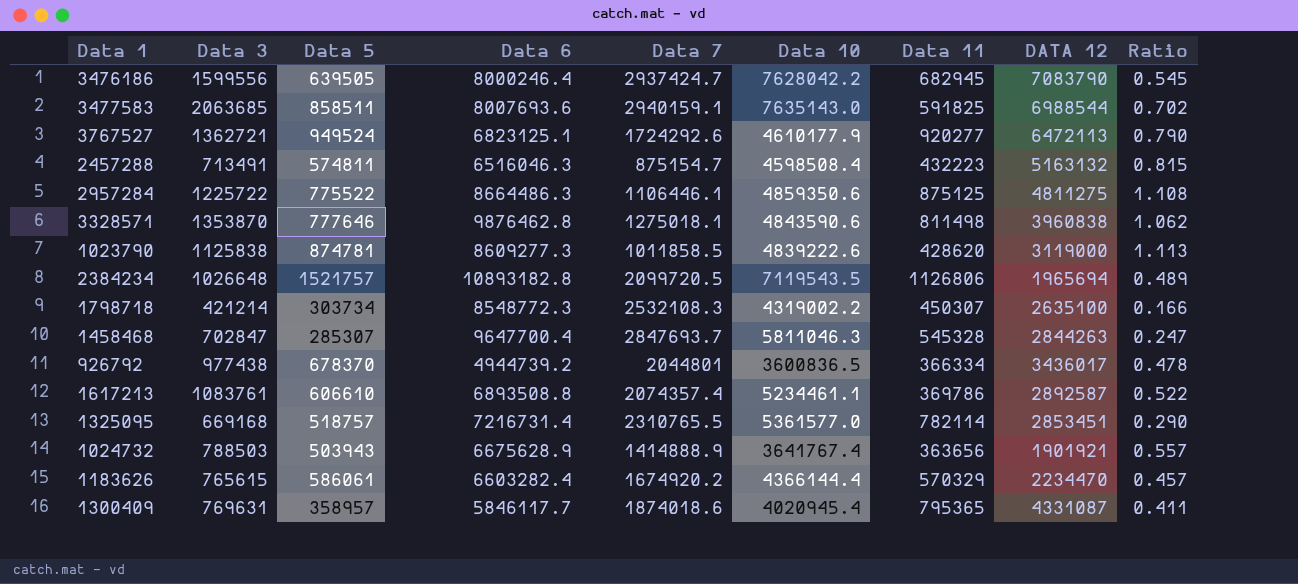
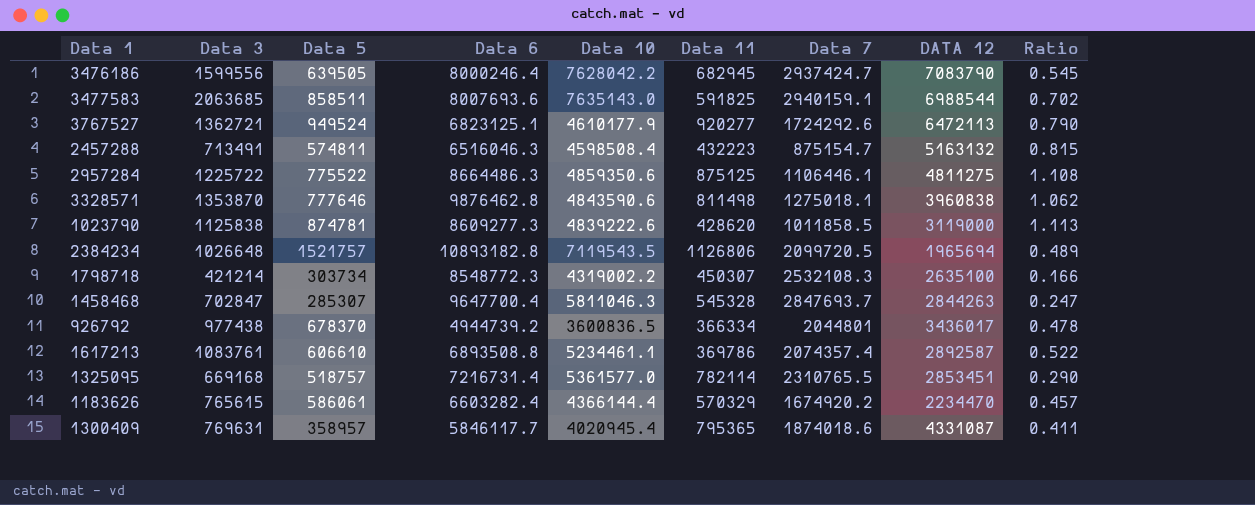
column Data 7 | position: 5 -> 7
row 1024732: 788503 | 503943 | 6675628.9 | 1414888.9 | 3641767.4 | 363656 | 1901921 | 0.557 -> none

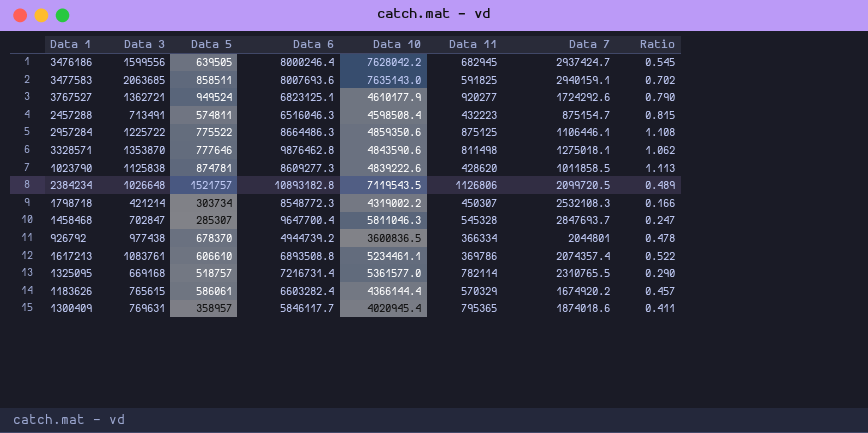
column DATA 12 | position: 8 -> none

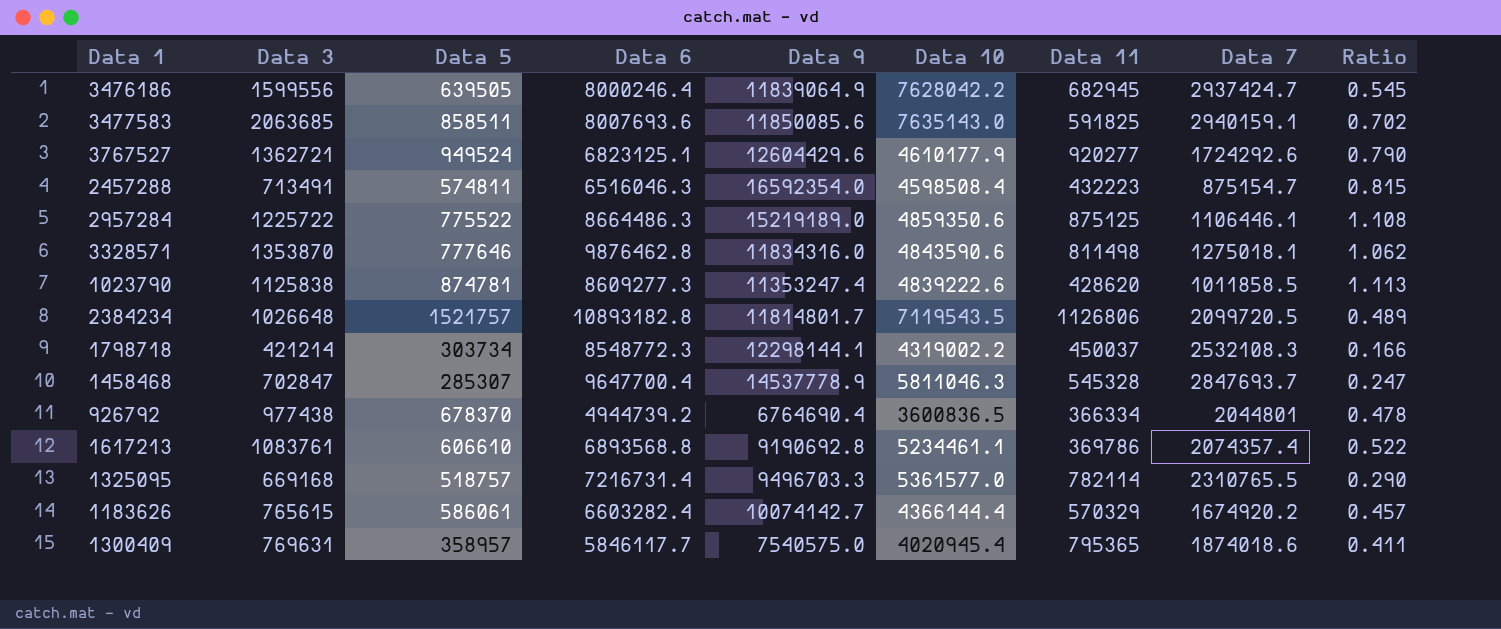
column Data 9 | position: none -> 5
1798718 | Data 11: 450307 -> 450037
1617213 | Data 6: 6893508.8 -> 6893568.8

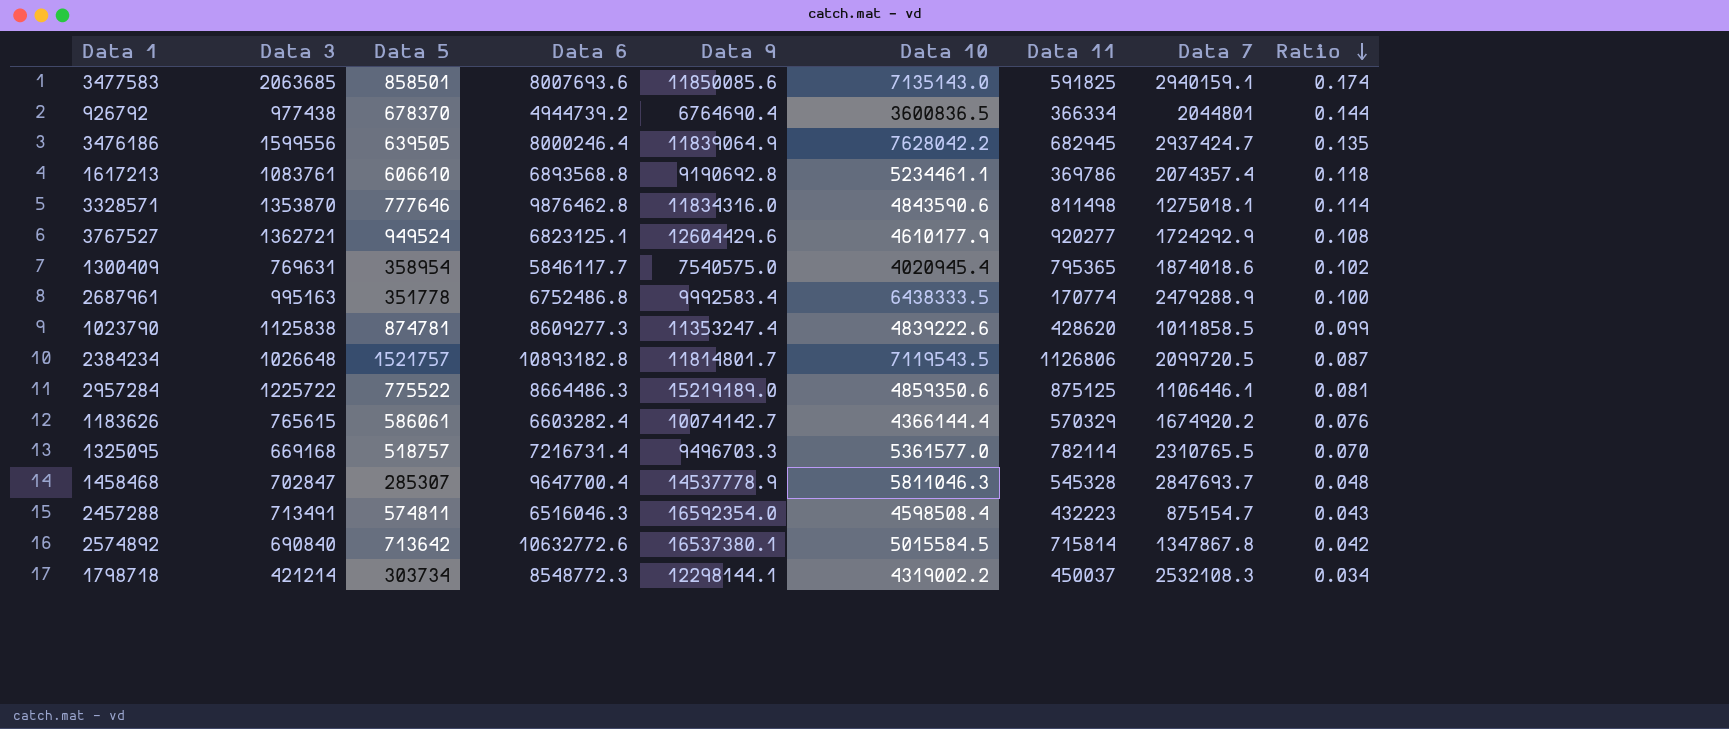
row order: none -> Ratio descending
column Ratio | formula: [Data 3] / [Data 7] -> [Data 3] / [Data 9]
3477583 | Data 5: 858511 -> 858501
3477583 | Data 10: 7635143.0 -> 7135143.0
3767527 | Data 7: 1724292.6 -> 1724292.9
1300409 | Data 5: 358957 -> 358954
row 2687961: none -> 995163 | 351778 | 6752486.8 | 9992583.4 | 6438333.5 | 170774 | 2479288.9 | 0.100
row 2574892: none -> 690840 | 713642 | 10632772.6 | 16537380.1 | 5015584.5 | 715814 | 1347867.8 | 0.042

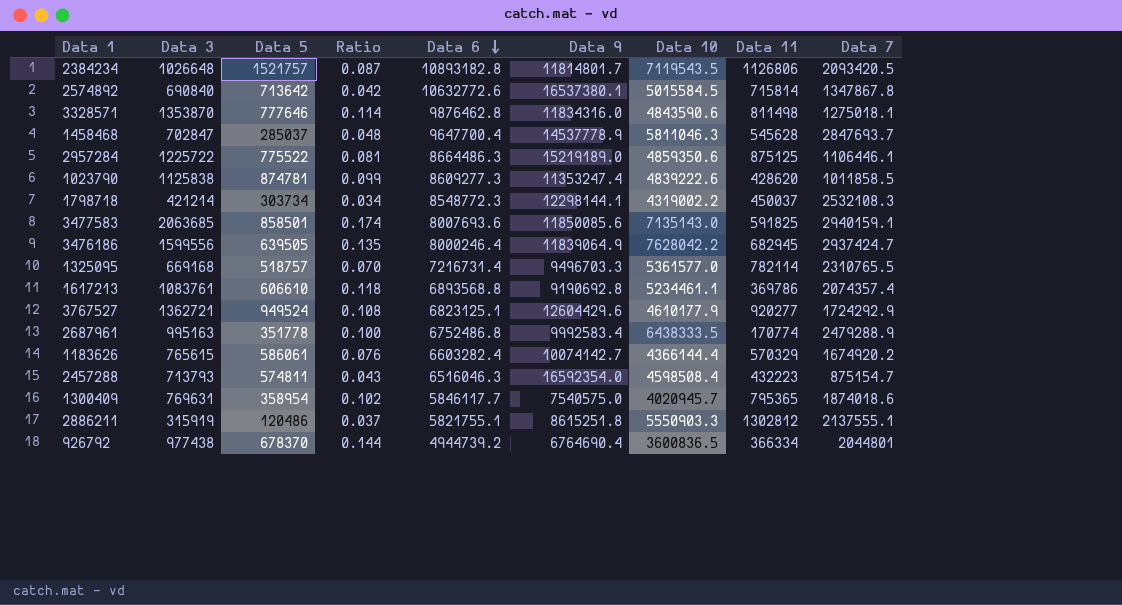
row order: Ratio descending -> Data 6 descending
column Ratio | position: 9 -> 4
2384234 | Data 7: 2099720.5 -> 2093420.5
1458468 | Data 5: 285307 -> 285037
1458468 | Data 11: 545328 -> 545628
2457288 | Data 3: 713491 -> 713793
1300409 | Data 10: 4020945.4 -> 4020945.7
row 2886211: none -> 315919 | 120486 | 0.037 | 5821755.1 | 8615251.8 | 5550903.3 | 1302812 | 2137555.1

